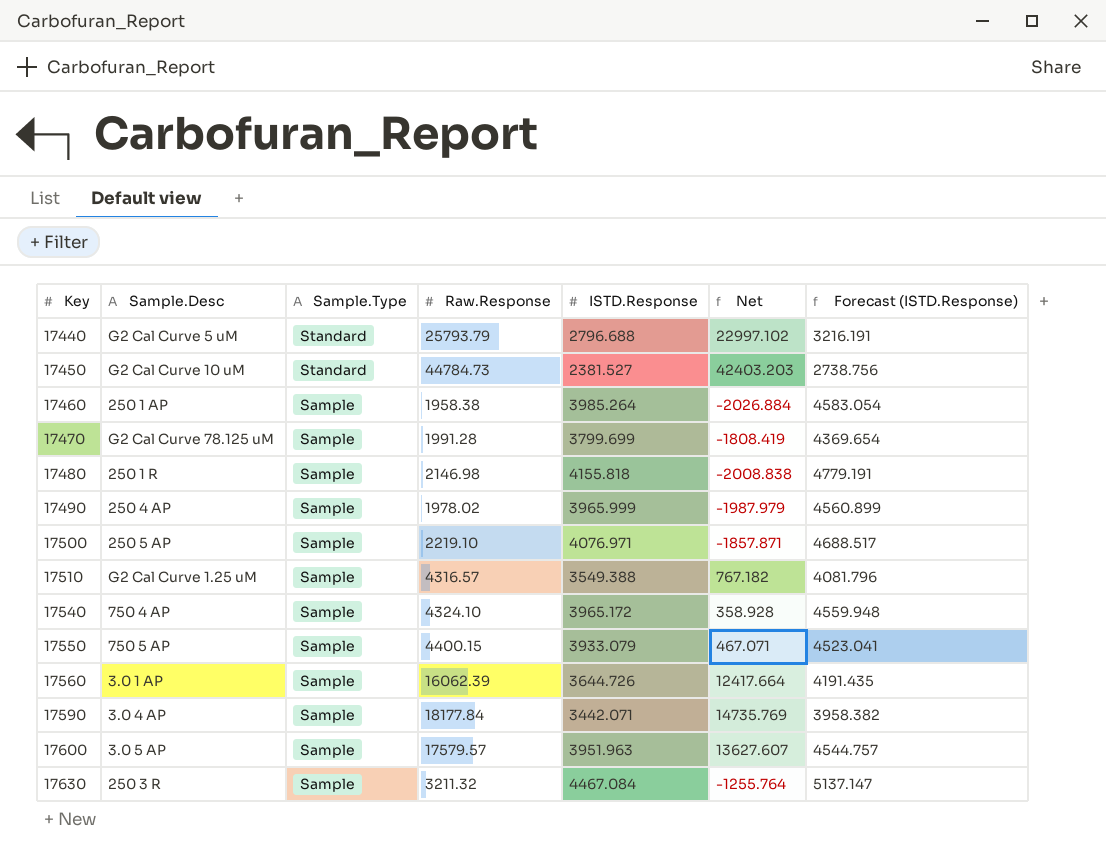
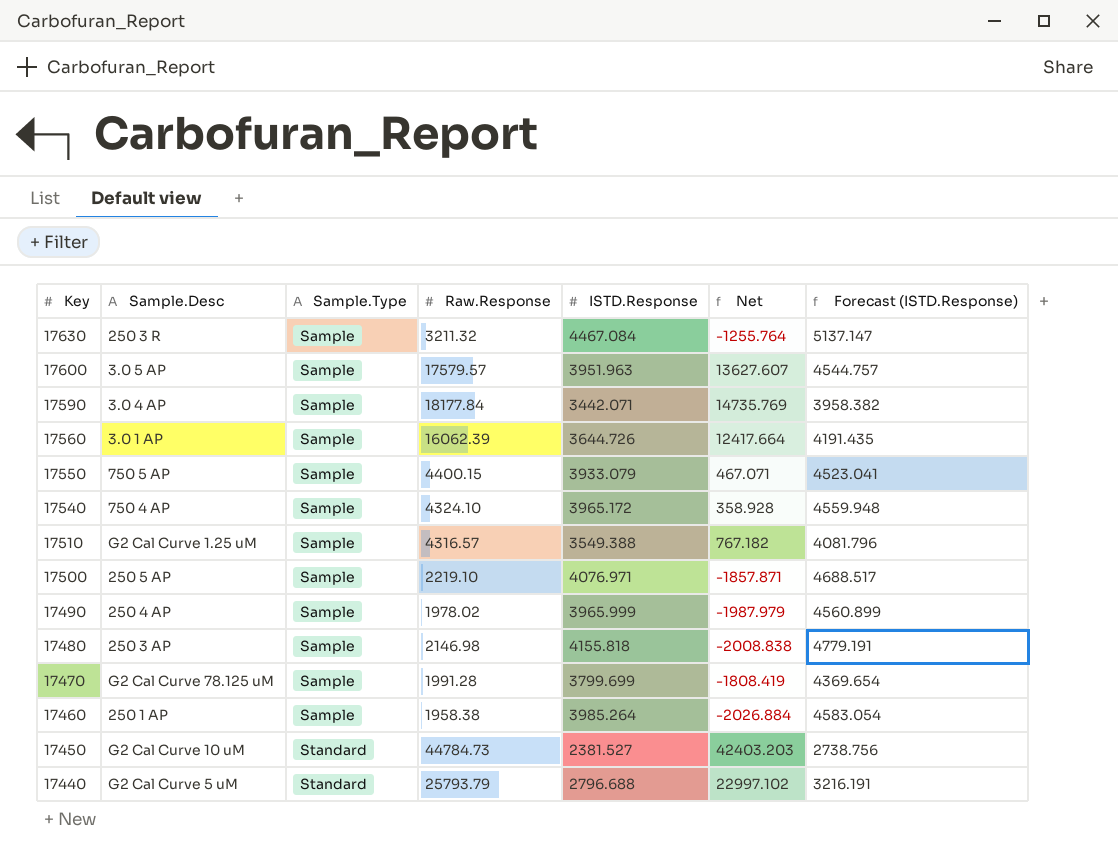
row order: Key ascending -> Key descending
17480 | Sample.Desc: 250 1 R -> 250 3 AP

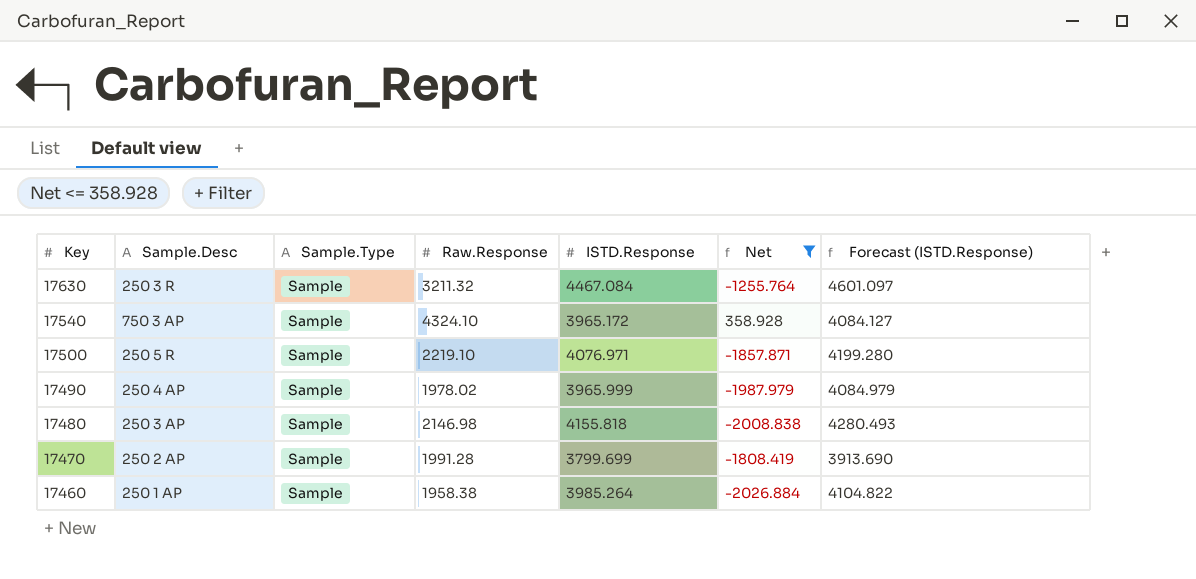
filter: none -> Net <= 358.928
column Forecast (ISTD.Response) | formula: [ISTD.Response] * 1.15 -> [ISTD.Response] * 1.03
17540 | Sample.Desc: 750 4 AP -> 750 3 AP
17500 | Sample.Desc: 250 5 AP -> 250 5 R
17470 | Sample.Desc: G2 Cal Curve 78.125 uM -> 250 2 AP

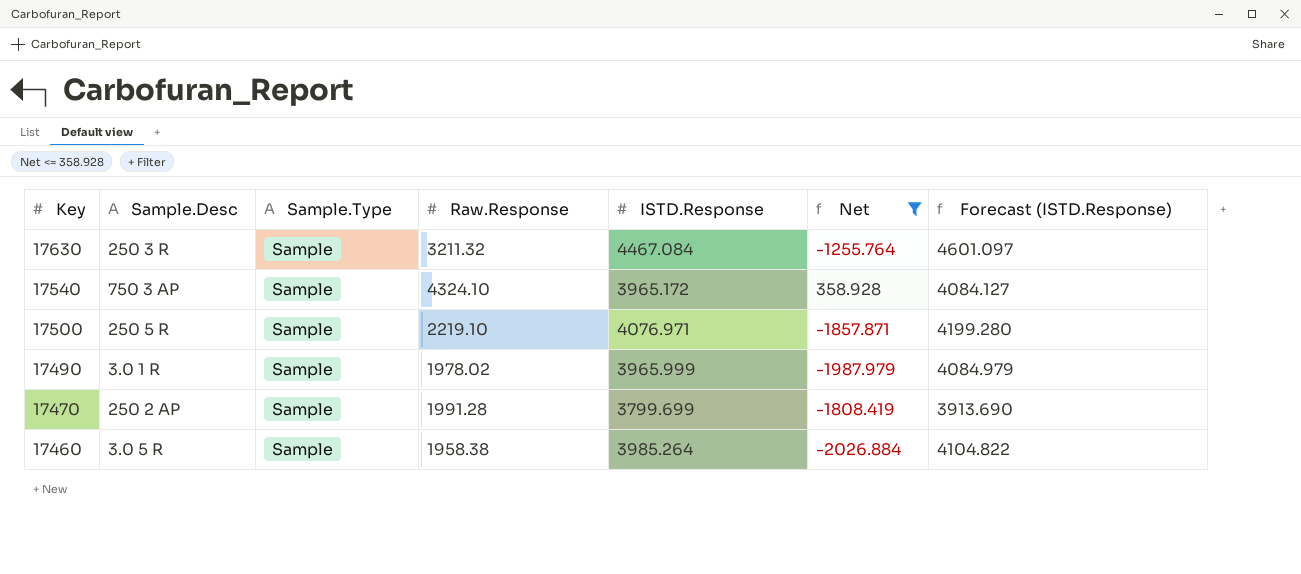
row 17480: 250 3 AP | Sample | 2146.98 | 4155.818 | -2008.838 | 4280.493 -> none
17490 | Sample.Desc: 250 4 AP -> 3.0 1 R
17460 | Sample.Desc: 250 1 AP -> 3.0 5 R

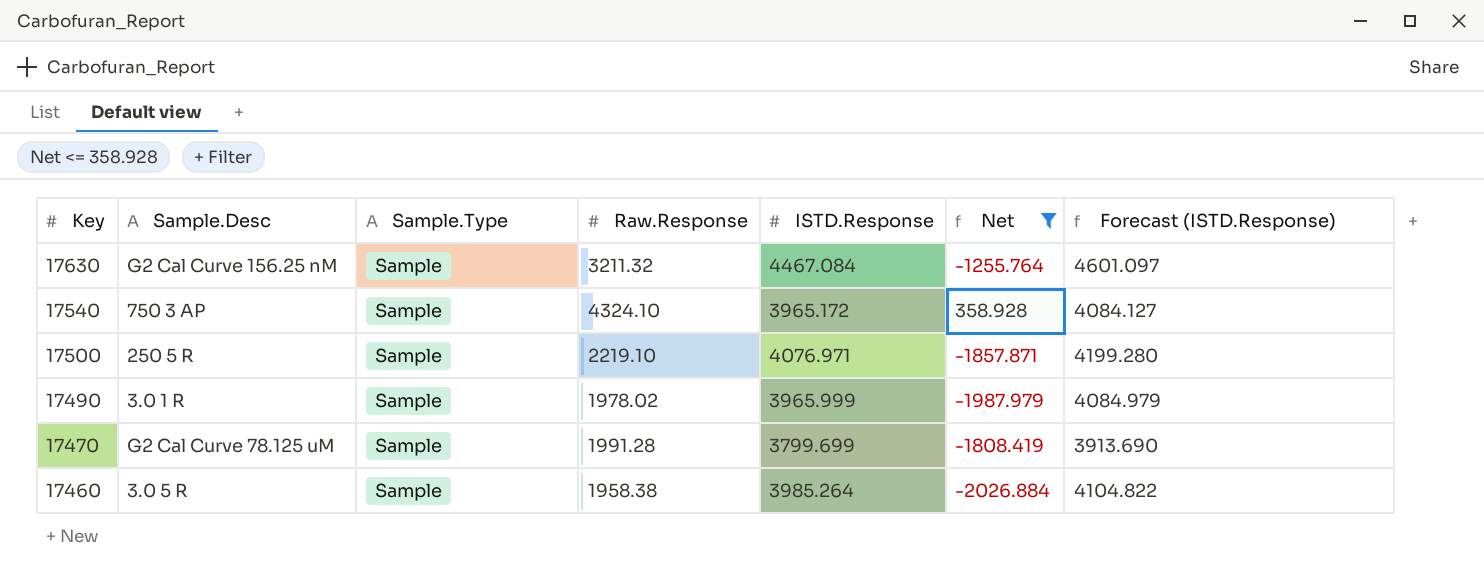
17630 | Sample.Desc: 250 3 R -> G2 Cal Curve 156.25 nM
17470 | Sample.Desc: 250 2 AP -> G2 Cal Curve 78.125 uM

